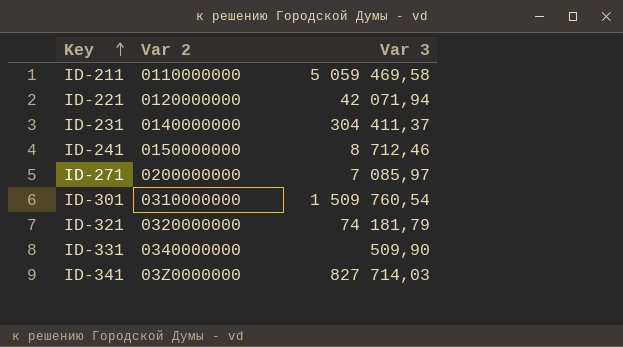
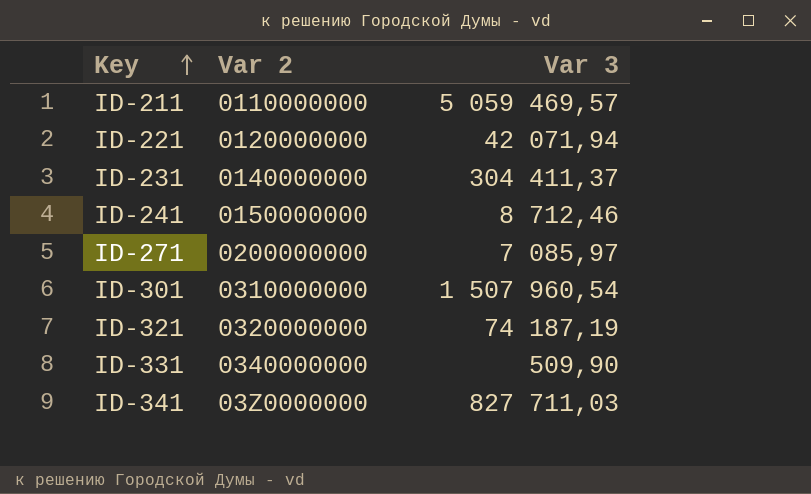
ID-211 | Var 3: 5 059 469,58 -> 5 059 469,57
ID-301 | Var 3: 1 509 760,54 -> 1 507 960,54
ID-321 | Var 3: 74 181,79 -> 74 187,19
ID-341 | Var 3: 827 714,03 -> 827 711,03

